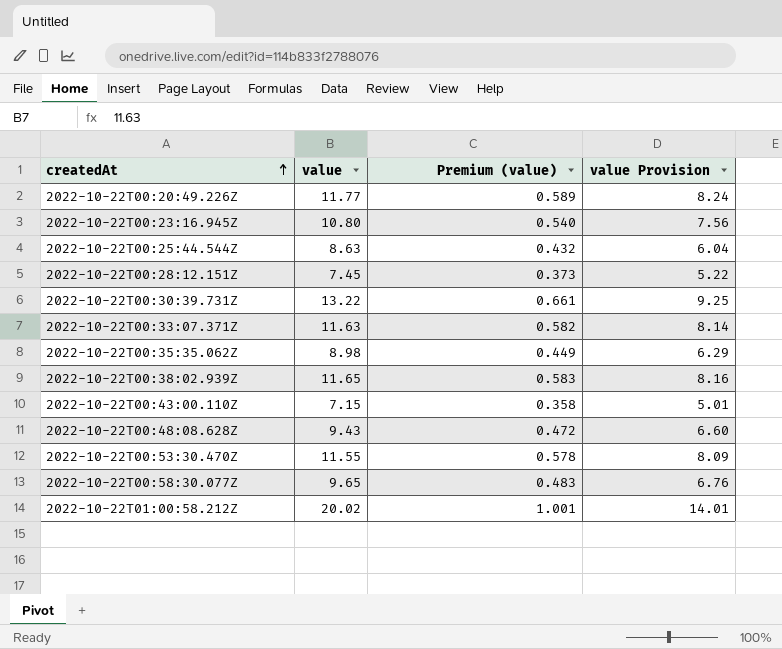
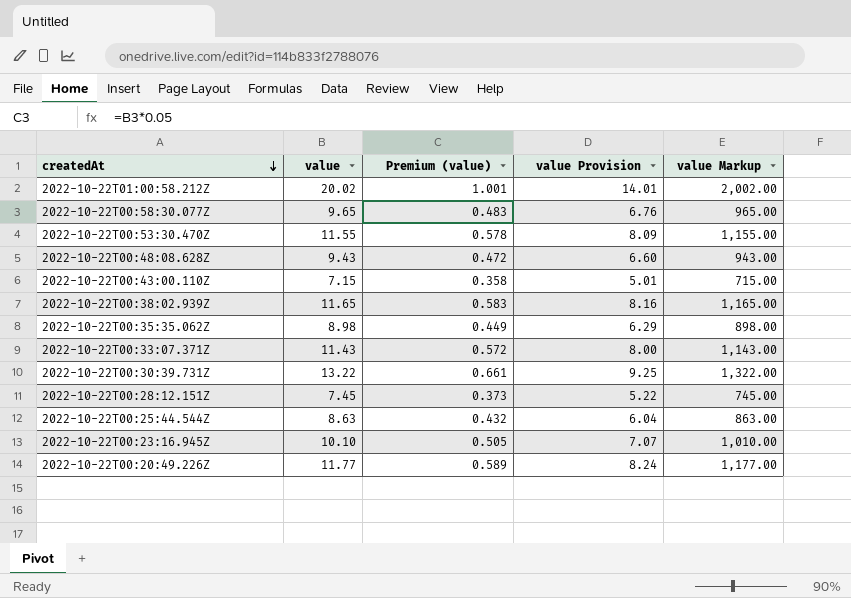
row order: createdAt ascending -> createdAt descending
column value Markup | formula: none -> [value] * 100
2022-10-22T00:33:07.371Z | value: 11.63 -> 11.43
2022-10-22T00:33:07.371Z | Premium (value): 0.582 -> 0.572
2022-10-22T00:33:07.371Z | value Provision: 8.14 -> 8.00
2022-10-22T00:23:16.945Z | value: 10.80 -> 10.10
2022-10-22T00:23:16.945Z | Premium (value): 0.540 -> 0.505
2022-10-22T00:23:16.945Z | value Provision: 7.56 -> 7.07

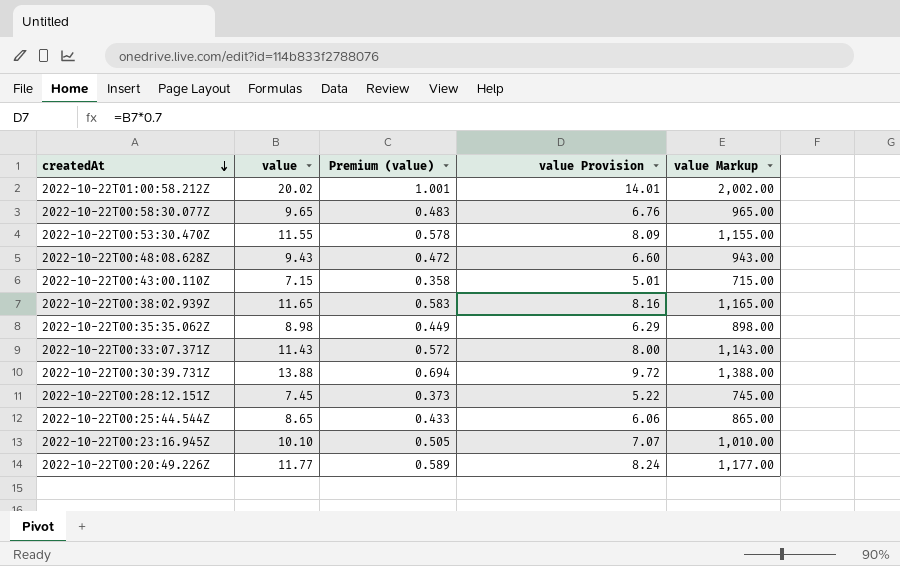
2022-10-22T00:30:39.731Z | value: 13.22 -> 13.88
2022-10-22T00:30:39.731Z | Premium (value): 0.661 -> 0.694
2022-10-22T00:30:39.731Z | value Provision: 9.25 -> 9.72
2022-10-22T00:30:39.731Z | value Markup: 1,322.00 -> 1,388.00
2022-10-22T00:25:44.544Z | value: 8.63 -> 8.65
2022-10-22T00:25:44.544Z | Premium (value): 0.432 -> 0.433
2022-10-22T00:25:44.544Z | value Provision: 6.04 -> 6.06
2022-10-22T00:25:44.544Z | value Markup: 863.00 -> 865.00

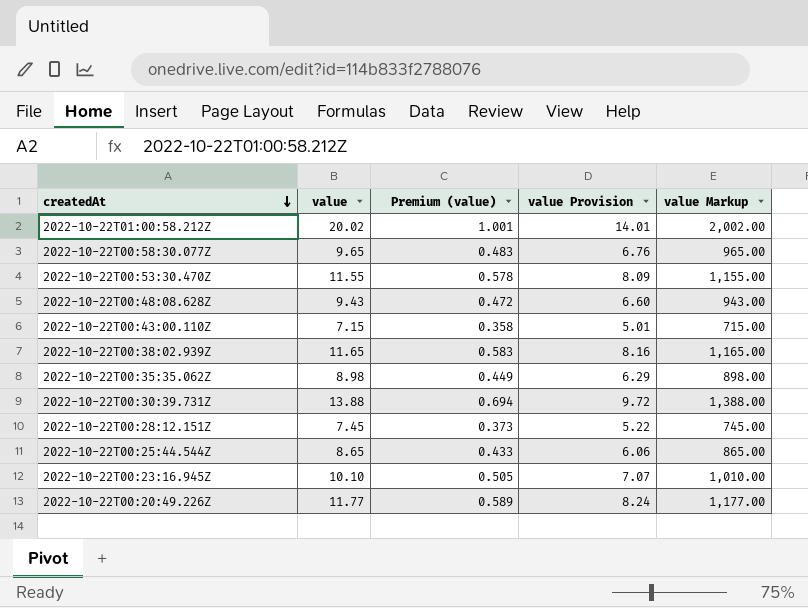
row 2022-10-22T00:33:07.371Z: 11.43 | 0.572 | 8.00 | 1,143.00 -> none

